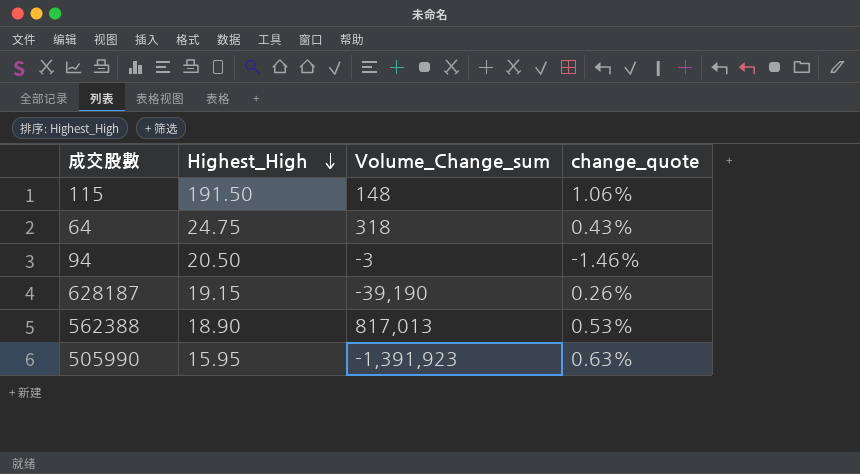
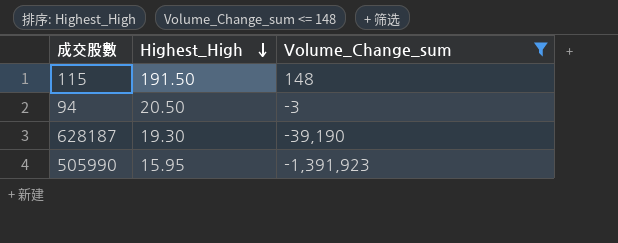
filter: none -> Volume_Change_sum <= 148
column change_quote | position: 4 -> none
628187 | Highest_High: 19.15 -> 19.30

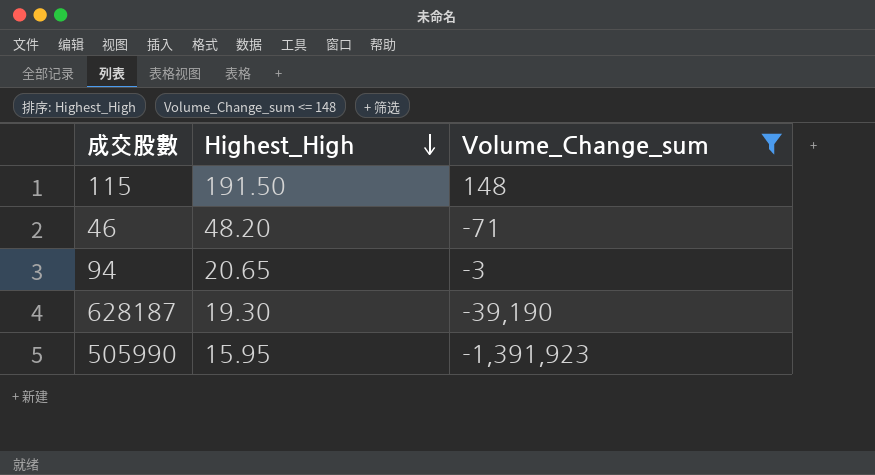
row 46: none -> 48.20 | -71
94 | Highest_High: 20.50 -> 20.65

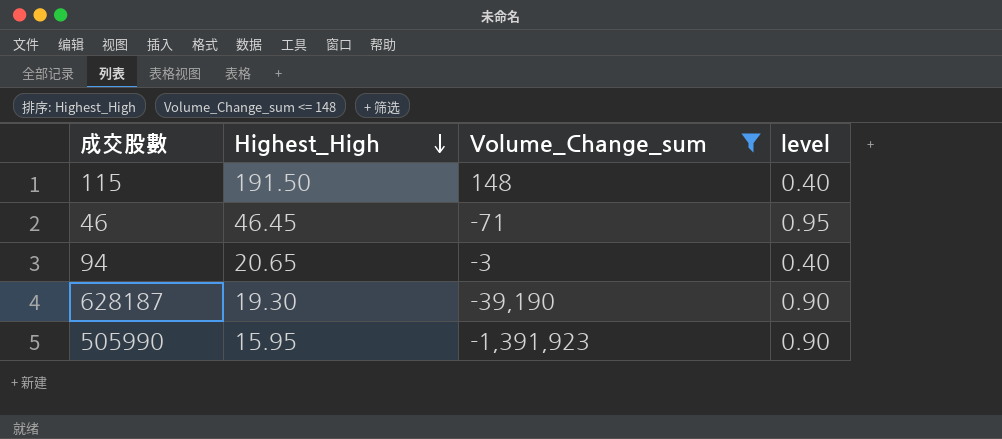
column level | position: none -> 4
46 | Highest_High: 48.20 -> 46.45

